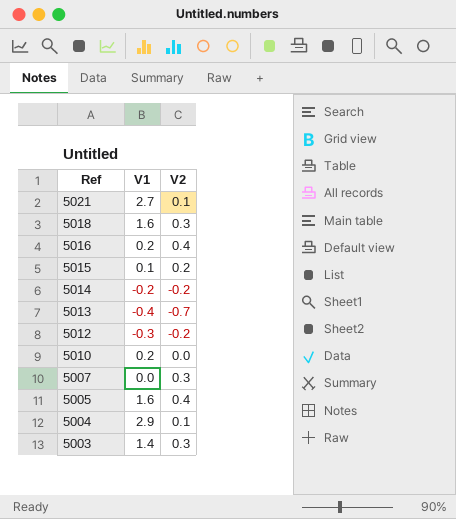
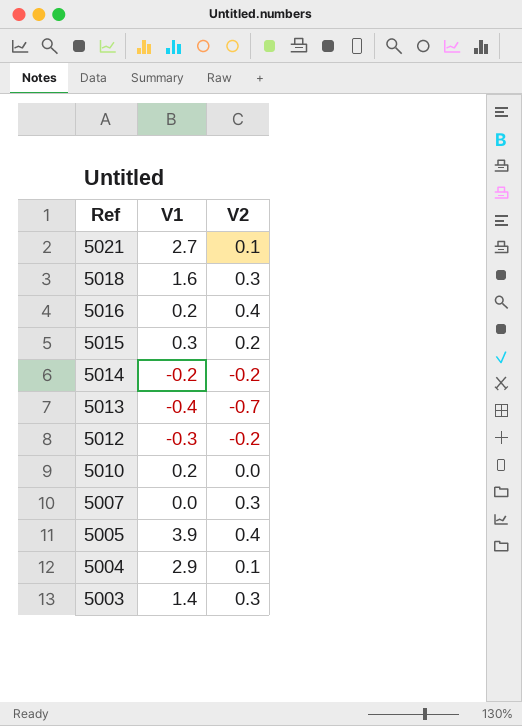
5015 | V1: 0.1 -> 0.3
5005 | V1: 1.6 -> 3.9

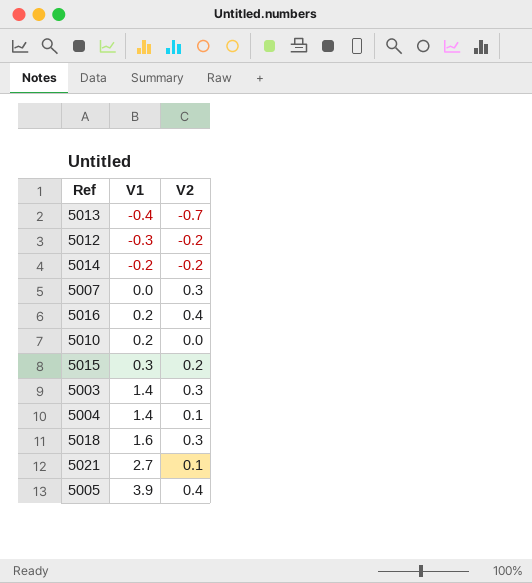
row order: Ref descending -> V1 ascending
5004 | V1: 2.9 -> 1.4

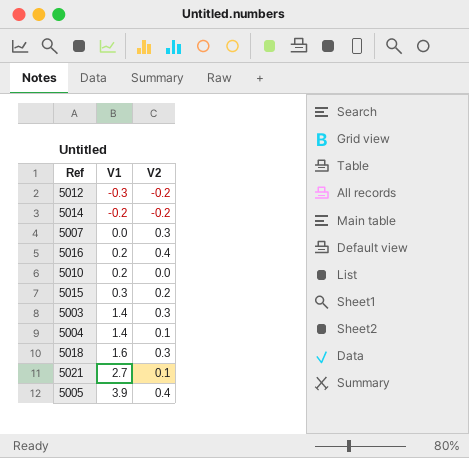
row 5013: -0.4 | -0.7 -> none

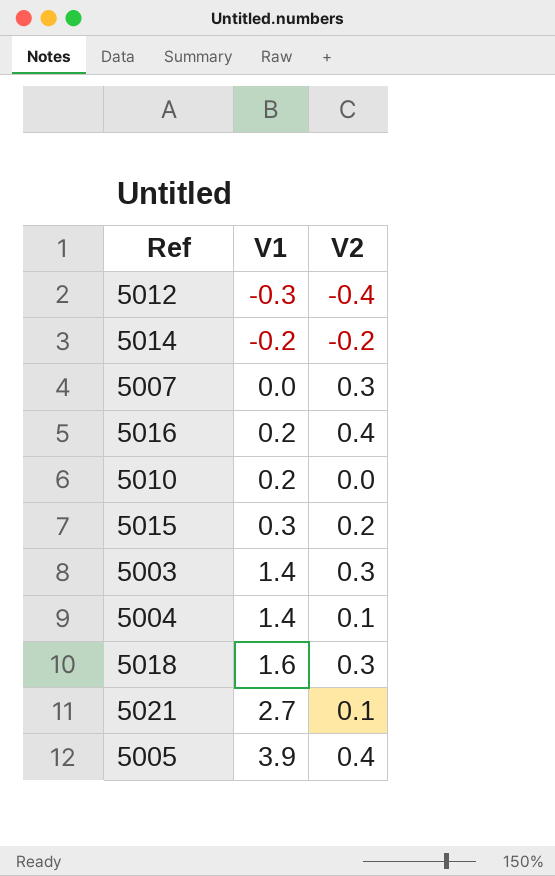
5012 | V2: -0.2 -> -0.4

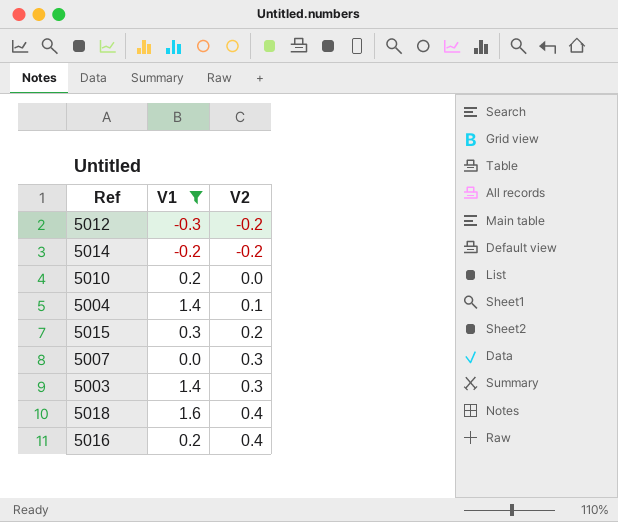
filter: none -> V1 <= 1.6
row order: V1 ascending -> V2 ascending
5012 | V2: -0.4 -> -0.2
5018 | V2: 0.3 -> 0.4

